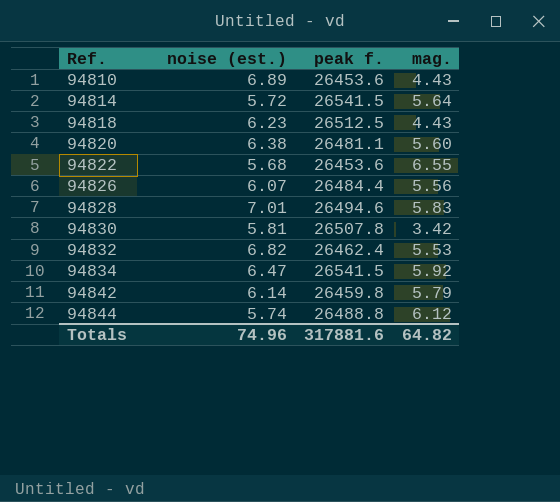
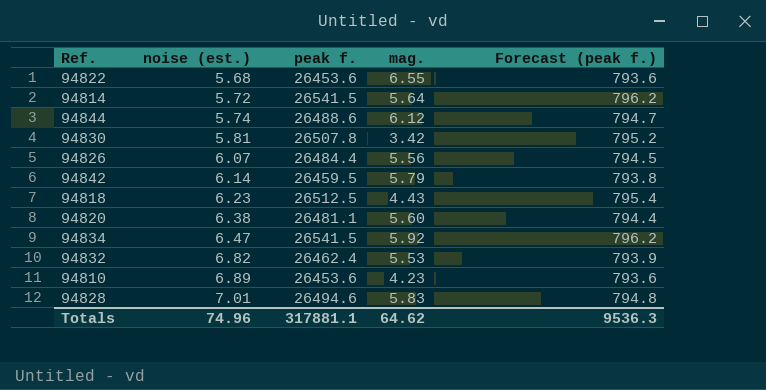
row order: Ref. ascending -> noise (est.) ascending
column Forecast (peak f.) | formula: none -> [peak f.] * 0.03
94844 | peak f.: 26488.8 -> 26488.6
94842 | peak f.: 26459.8 -> 26459.5
94810 | mag.: 4.43 -> 4.23
Totals | peak f.: 317881.6 -> 317881.1
Totals | mag.: 64.82 -> 64.62

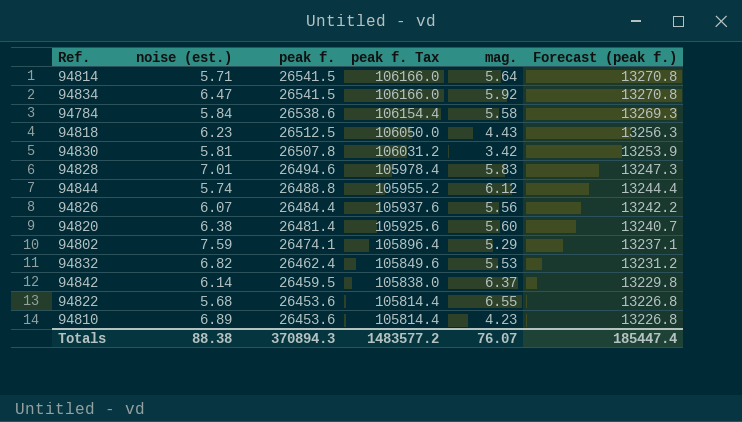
row order: noise (est.) ascending -> peak f. descending
column peak f. Tax | formula: none -> [peak f.] * 4
column Forecast (peak f.) | formula: [peak f.] * 0.03 -> [peak f.] * 0.5
94814 | noise (est.): 5.72 -> 5.71
row 94784: none -> 5.84 | 26538.6 | 106154.4 | 5.58 | 13269.3
94844 | peak f.: 26488.6 -> 26488.8
94820 | peak f.: 26481.1 -> 26481.4
row 94802: none -> 7.59 | 26474.1 | 105896.4 | 5.29 | 13237.1
94842 | mag.: 5.79 -> 6.37
Totals | noise (est.): 74.96 -> 88.38
Totals | peak f.: 317881.1 -> 370894.3
Totals | mag.: 64.62 -> 76.07
Totals | Forecast (peak f.): 9536.3 -> 185447.4

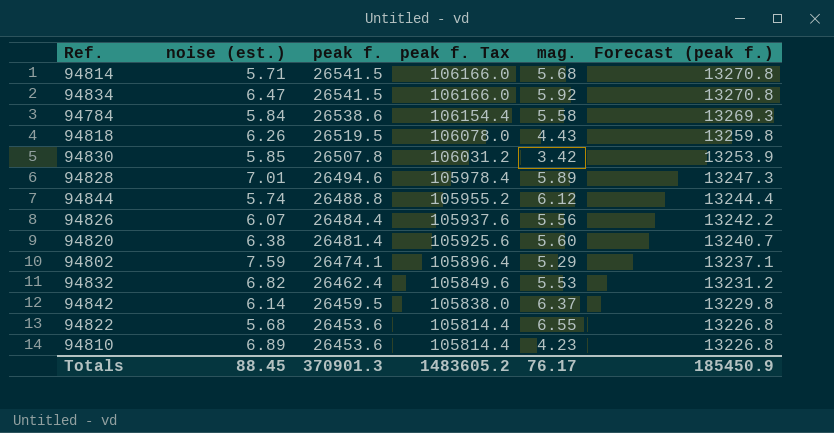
94814 | mag.: 5.64 -> 5.68
94818 | noise (est.): 6.23 -> 6.26
94818 | peak f.: 26512.5 -> 26519.5
94818 | peak f. Tax: 106050.0 -> 106078.0
94818 | Forecast (peak f.): 13256.3 -> 13259.8
94830 | noise (est.): 5.81 -> 5.85
94828 | mag.: 5.83 -> 5.89
Totals | noise (est.): 88.38 -> 88.45
Totals | peak f.: 370894.3 -> 370901.3
Totals | peak f. Tax: 1483577.2 -> 1483605.2
Totals | mag.: 76.07 -> 76.17
Totals | Forecast (peak f.): 185447.4 -> 185450.9

